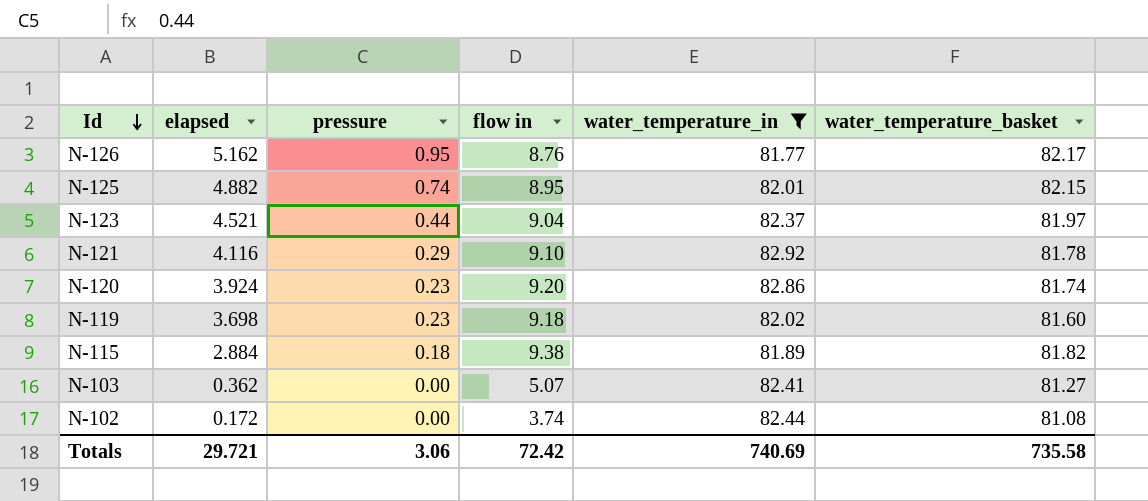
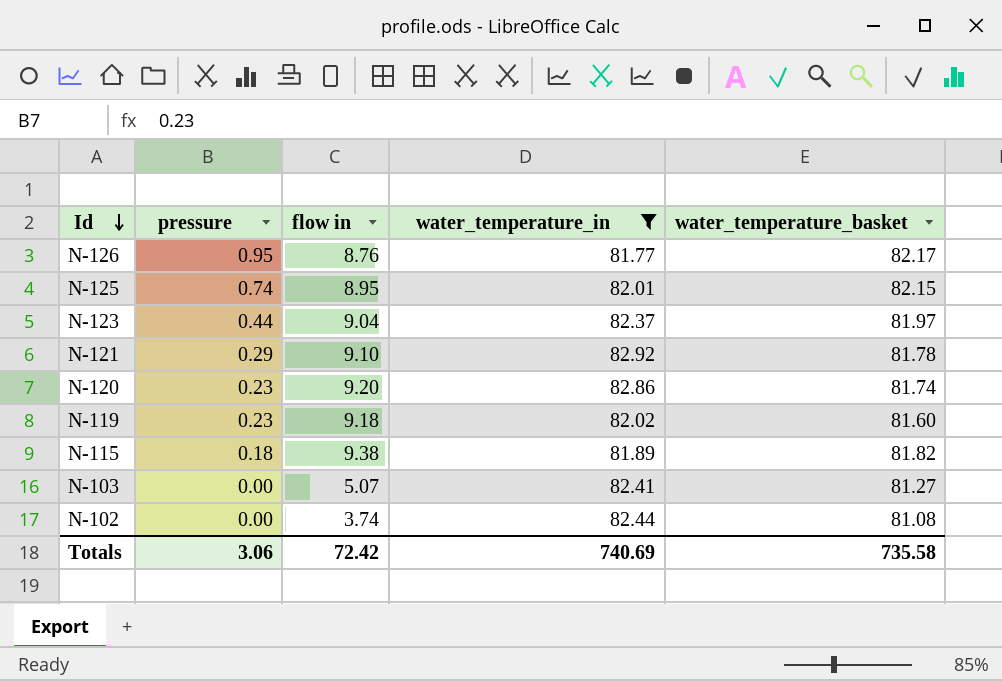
column elapsed | position: 2 -> none

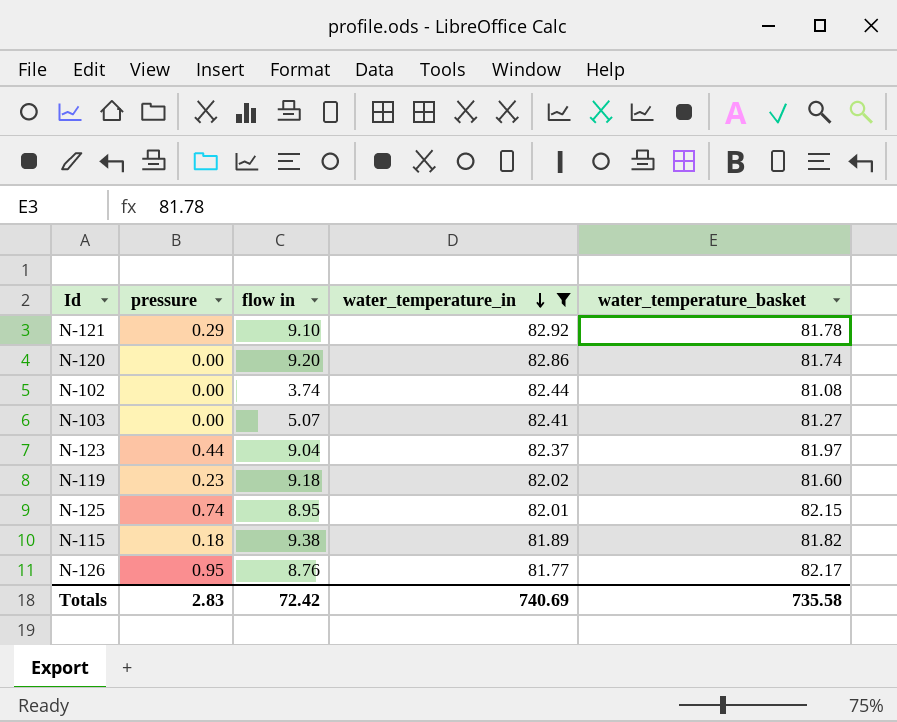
row order: Id descending -> water_temperature_in descending
N-120 | pressure: 0.23 -> 0.00
Totals | pressure: 3.06 -> 2.83

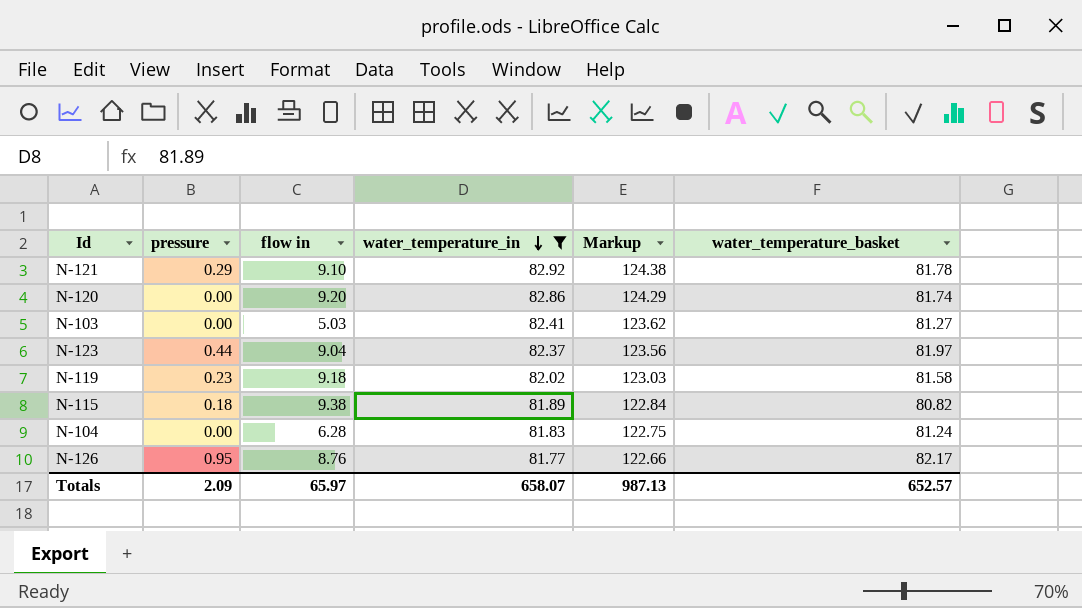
column Markup | formula: none -> [water_temperature_in] * 1.5
row N-102: 0.00 | 3.74 | 82.44 | 81.08 -> none
row N-125: 0.74 | 8.95 | 82.01 | 82.15 -> none
N-103 | flow in: 5.07 -> 5.03
N-119 | water_temperature_basket: 81.60 -> 81.58
N-115 | water_temperature_basket: 81.82 -> 80.82
row N-104: none -> 0.00 | 6.28 | 81.83 | 122.75 | 81.24
Totals | pressure: 2.83 -> 2.09
Totals | flow in: 72.42 -> 65.97
Totals | water_temperature_in: 740.69 -> 658.07
Totals | water_temperature_basket: 735.58 -> 652.57

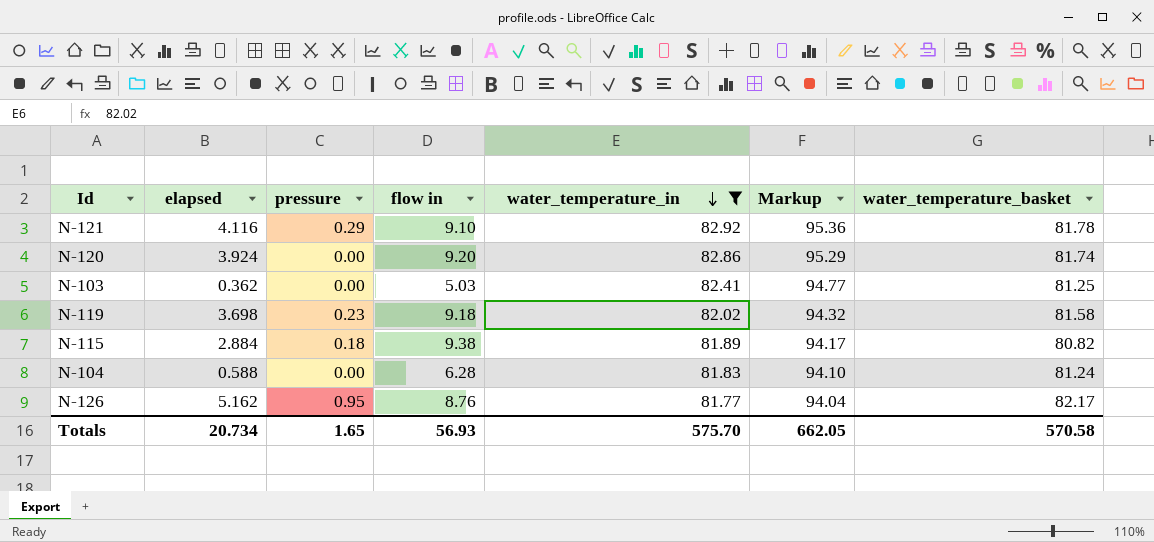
column elapsed | position: none -> 2
column Markup | formula: [water_temperature_in] * 1.5 -> [water_temperature_in] * 1.15
row N-123: 0.44 | 9.04 | 82.37 | 123.56 | 81.97 -> none
N-103 | water_temperature_basket: 81.27 -> 81.25
Totals | pressure: 2.09 -> 1.65
Totals | flow in: 65.97 -> 56.93
Totals | water_temperature_in: 658.07 -> 575.70
Totals | Markup: 987.13 -> 662.05
Totals | water_temperature_basket: 652.57 -> 570.58

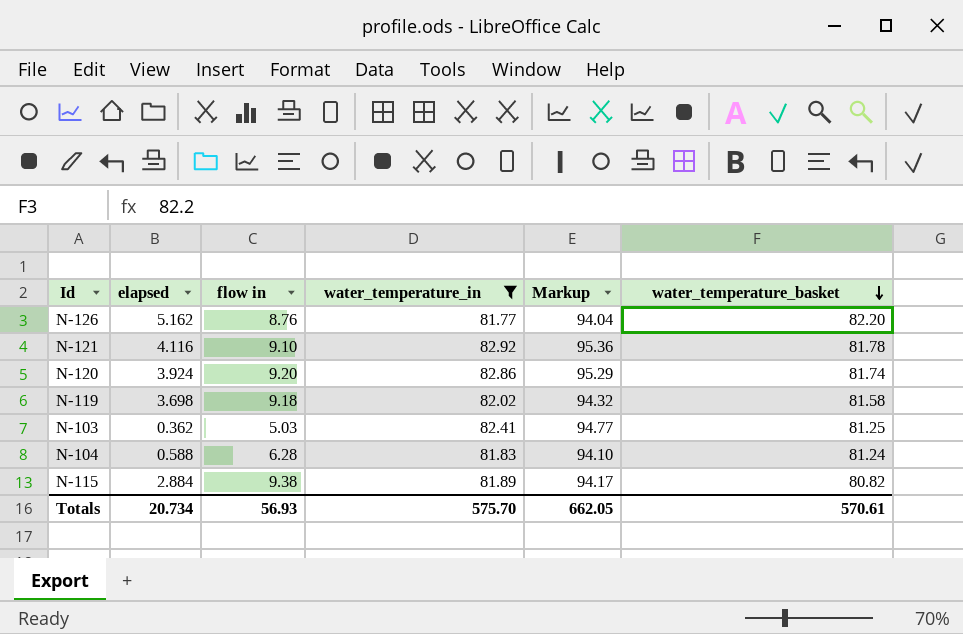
row order: water_temperature_in descending -> water_temperature_basket descending
column pressure | position: 3 -> none
N-126 | water_temperature_basket: 82.17 -> 82.20
Totals | water_temperature_basket: 570.58 -> 570.61

